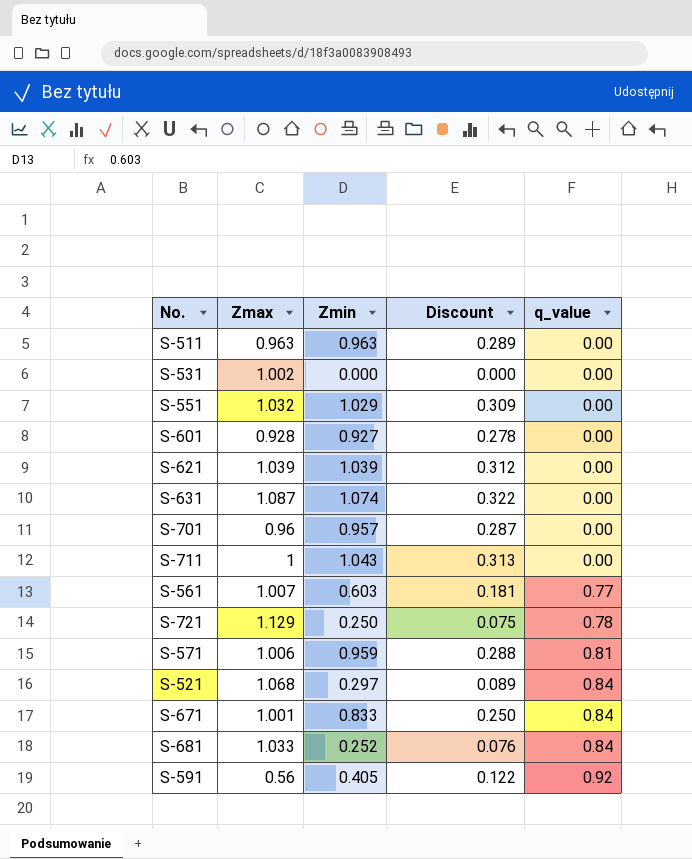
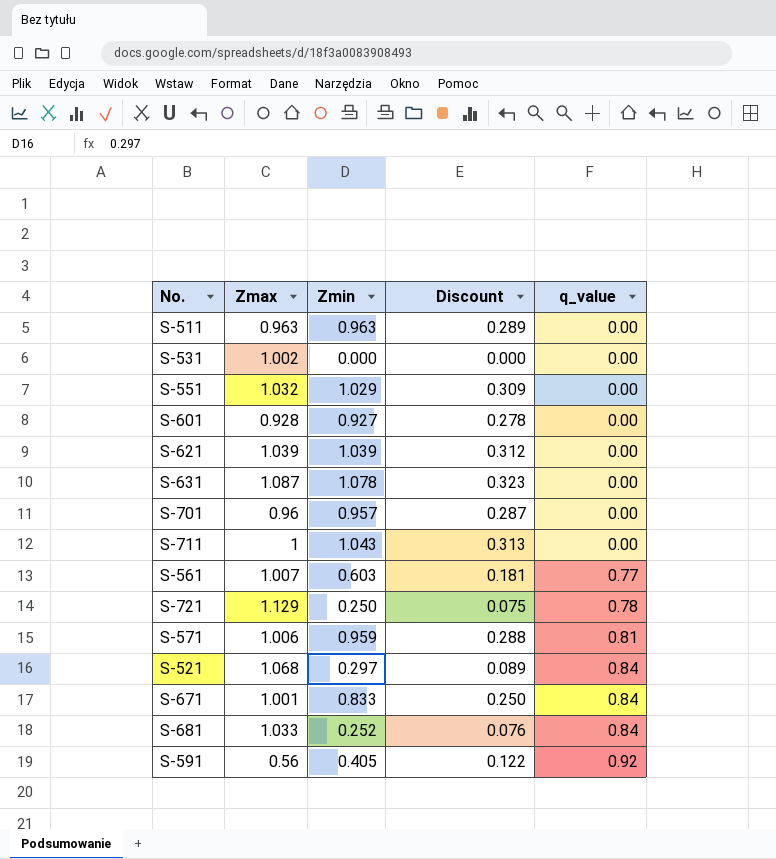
S-631 | Zmin: 1.074 -> 1.078
S-631 | Discount: 0.322 -> 0.323

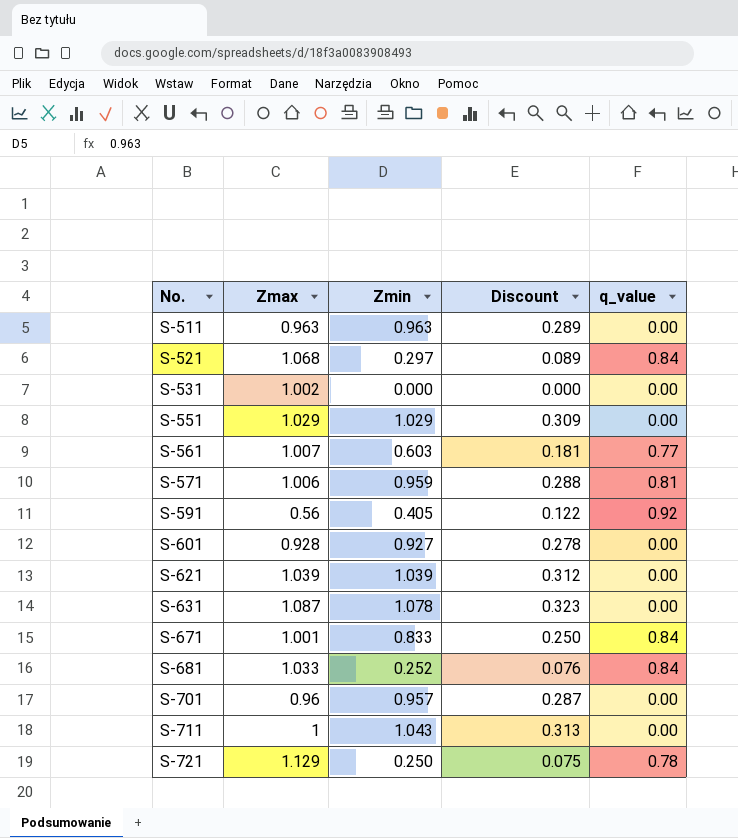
row order: q_value ascending -> No. ascending
S-551 | Zmax: 1.032 -> 1.029

